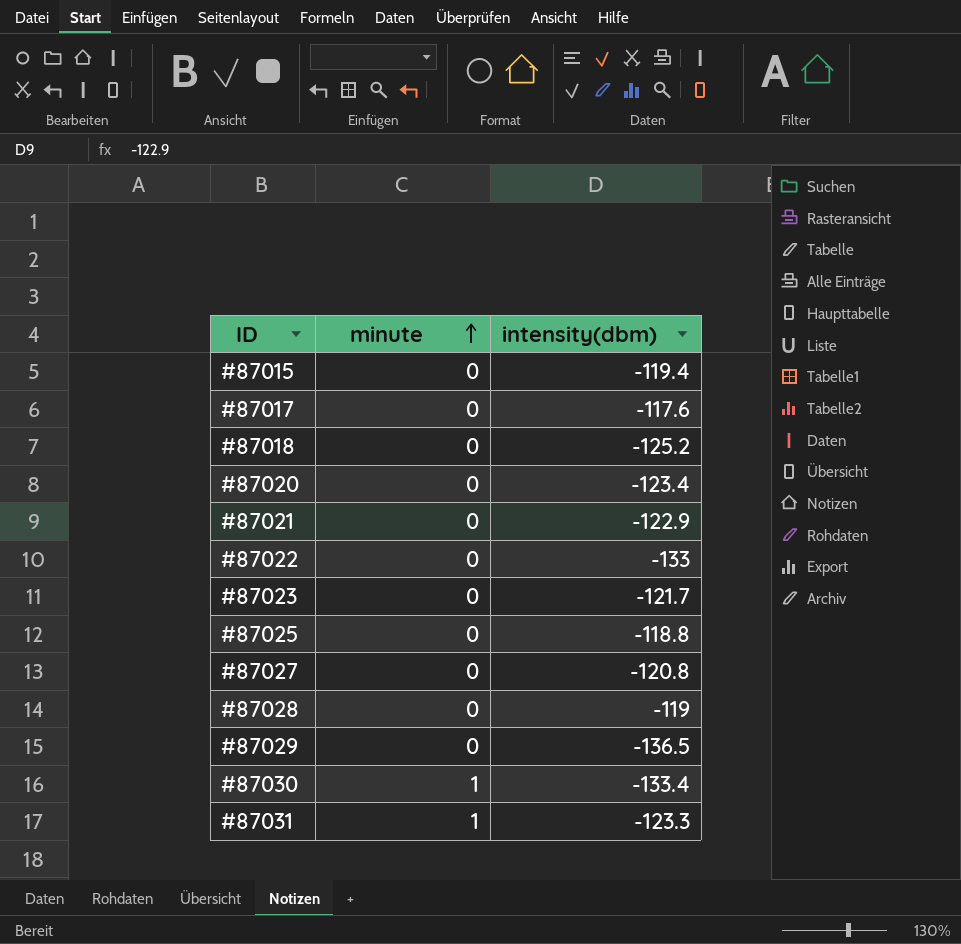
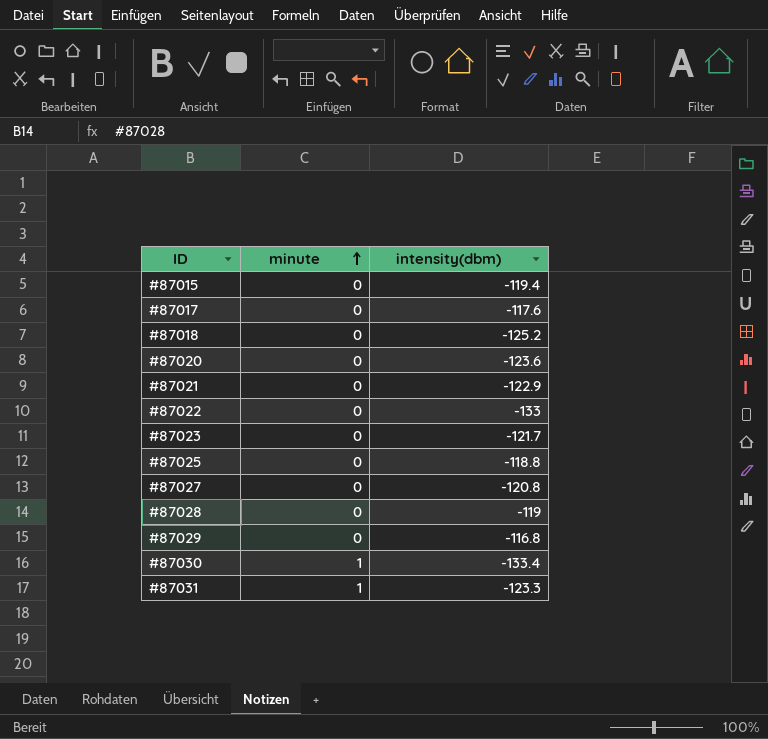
#87020 | intensity(dbm): -123.4 -> -123.6
#87029 | intensity(dbm): -136.5 -> -116.8

